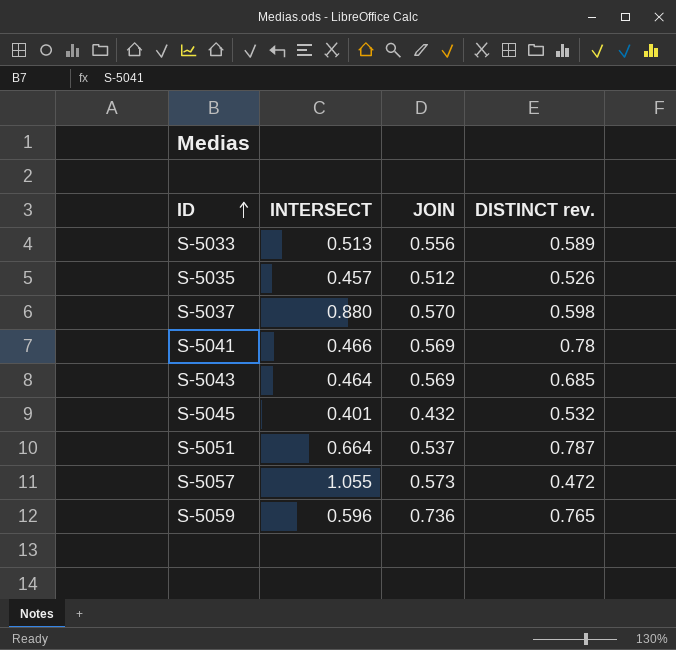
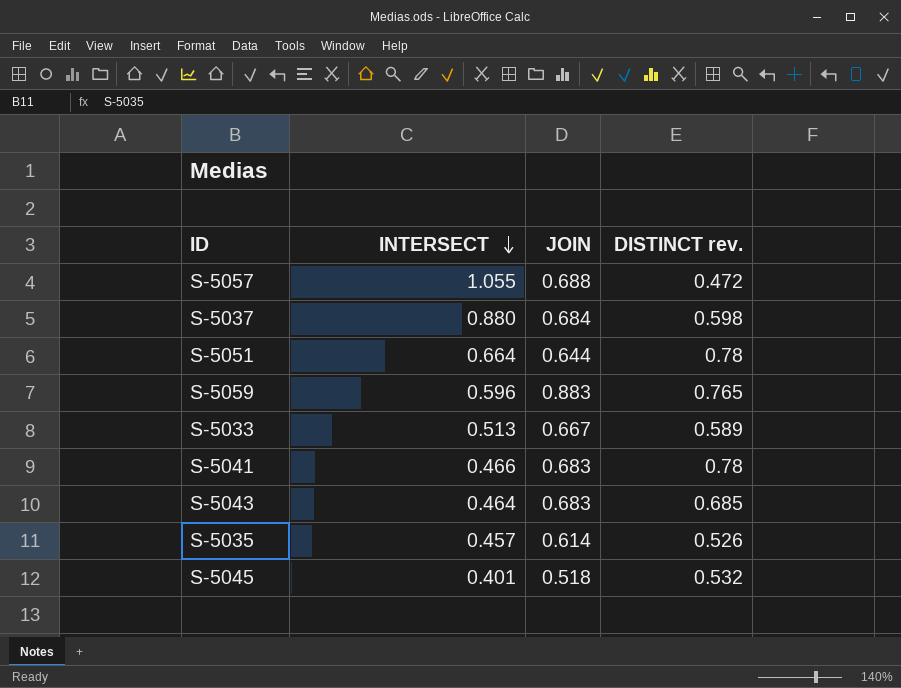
row order: ID ascending -> INTERSECT descending
S-5057 | JOIN: 0.573 -> 0.688
S-5037 | JOIN: 0.570 -> 0.684
S-5051 | JOIN: 0.537 -> 0.644
S-5051 | DISTINCT rev.: 0.787 -> 0.78
S-5059 | JOIN: 0.736 -> 0.883
S-5033 | JOIN: 0.556 -> 0.667
S-5041 | JOIN: 0.569 -> 0.683
S-5043 | JOIN: 0.569 -> 0.683
S-5035 | JOIN: 0.512 -> 0.614
S-5045 | JOIN: 0.432 -> 0.518

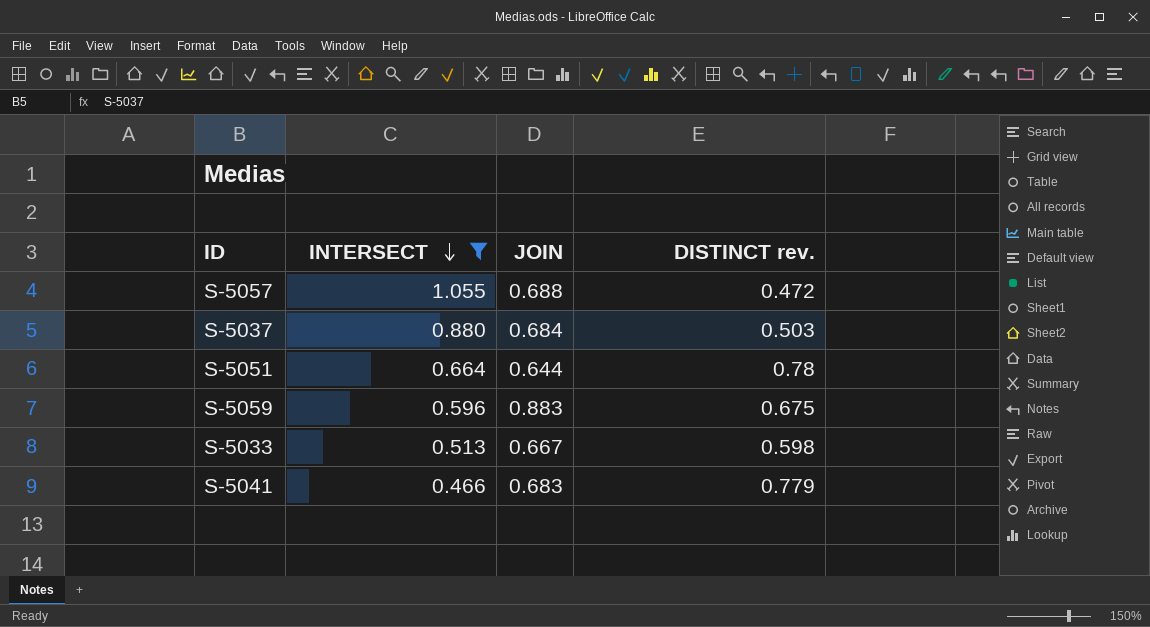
filter: none -> INTERSECT >= 0.466
S-5037 | DISTINCT rev.: 0.598 -> 0.503
S-5059 | DISTINCT rev.: 0.765 -> 0.675
S-5033 | DISTINCT rev.: 0.589 -> 0.598
S-5041 | DISTINCT rev.: 0.78 -> 0.779

